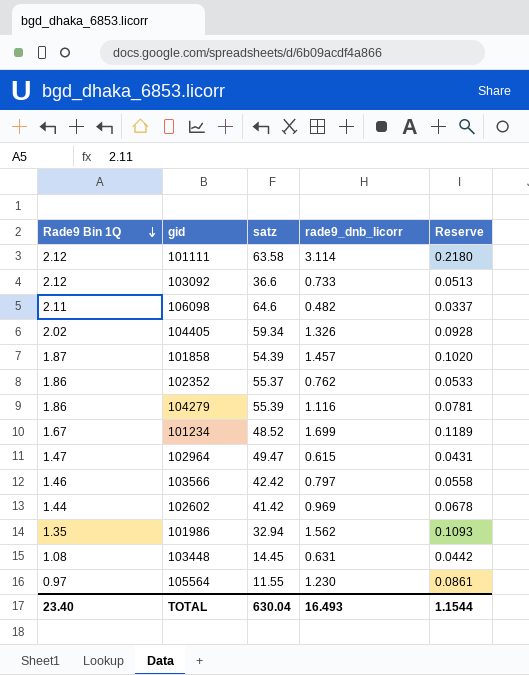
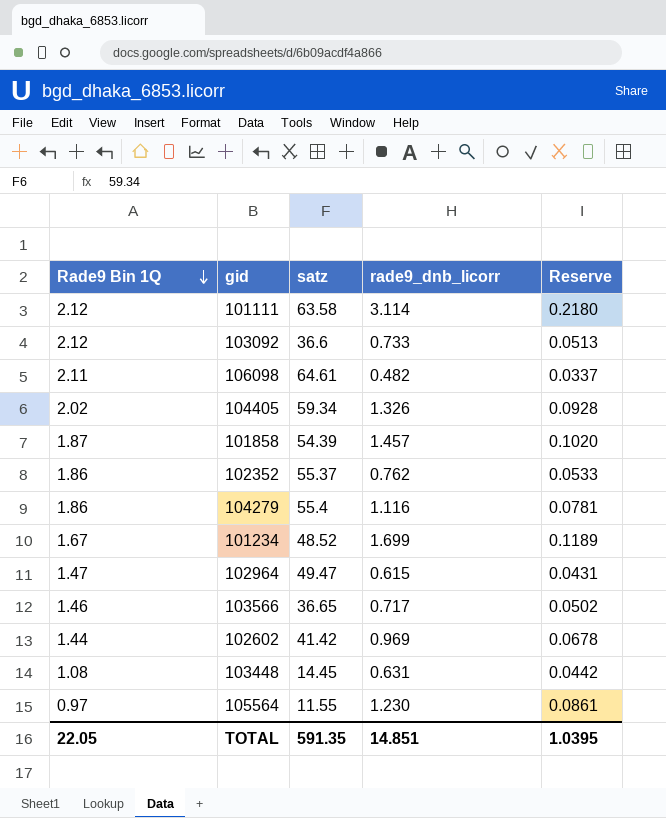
row 101986: 1.35 | 32.94 | 1.562 | 0.1093 -> none
106098 | satz: 64.6 -> 64.61
104279 | satz: 55.39 -> 55.4
103566 | satz: 42.42 -> 36.65
103566 | rade9_dnb_licorr: 0.797 -> 0.717
103566 | Reserve: 0.0558 -> 0.0502
TOTAL | Rade9 Bin 1Q: 23.40 -> 22.05
TOTAL | satz: 630.04 -> 591.35
TOTAL | rade9_dnb_licorr: 16.493 -> 14.851
TOTAL | Reserve: 1.1544 -> 1.0395

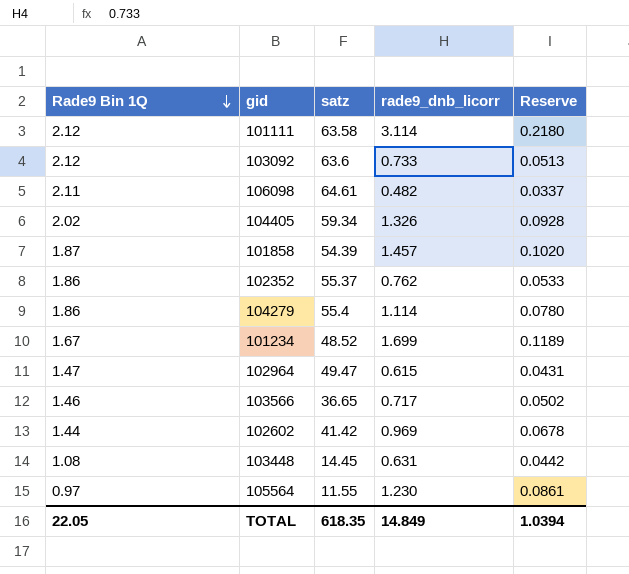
103092 | satz: 36.6 -> 63.6
104279 | rade9_dnb_licorr: 1.116 -> 1.114
104279 | Reserve: 0.0781 -> 0.0780
TOTAL | satz: 591.35 -> 618.35
TOTAL | rade9_dnb_licorr: 14.851 -> 14.849
TOTAL | Reserve: 1.0395 -> 1.0394

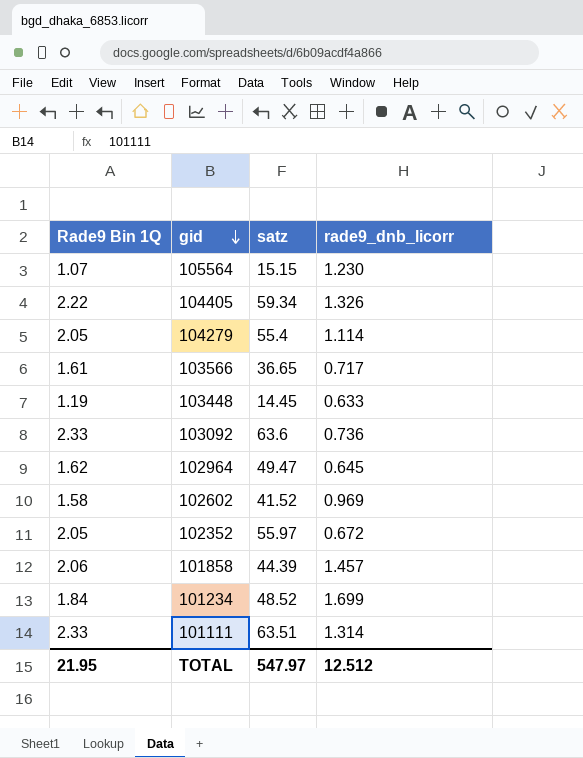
row order: Rade9 Bin 1Q descending -> gid descending
column Reserve | formula: [rade9_dnb_licorr] * 0.07 -> none
row 106098: 2.11 | 64.61 | 0.482 | 0.0337 -> none
105564 | Rade9 Bin 1Q: 0.97 -> 1.07
105564 | satz: 11.55 -> 15.15
104405 | Rade9 Bin 1Q: 2.02 -> 2.22
104279 | Rade9 Bin 1Q: 1.86 -> 2.05
103566 | Rade9 Bin 1Q: 1.46 -> 1.61
103448 | Rade9 Bin 1Q: 1.08 -> 1.19
103448 | rade9_dnb_licorr: 0.631 -> 0.633
103092 | Rade9 Bin 1Q: 2.12 -> 2.33
103092 | rade9_dnb_licorr: 0.733 -> 0.736
102964 | Rade9 Bin 1Q: 1.47 -> 1.62
102964 | rade9_dnb_licorr: 0.615 -> 0.645
102602 | Rade9 Bin 1Q: 1.44 -> 1.58
102602 | satz: 41.42 -> 41.52
102352 | Rade9 Bin 1Q: 1.86 -> 2.05
102352 | satz: 55.37 -> 55.97
102352 | rade9_dnb_licorr: 0.762 -> 0.672
101858 | Rade9 Bin 1Q: 1.87 -> 2.06
101858 | satz: 54.39 -> 44.39
101234 | Rade9 Bin 1Q: 1.67 -> 1.84
101111 | Rade9 Bin 1Q: 2.12 -> 2.33
101111 | satz: 63.58 -> 63.51
101111 | rade9_dnb_licorr: 3.114 -> 1.314
TOTAL | Rade9 Bin 1Q: 22.05 -> 21.95
TOTAL | satz: 618.35 -> 547.97
TOTAL | rade9_dnb_licorr: 14.849 -> 12.512

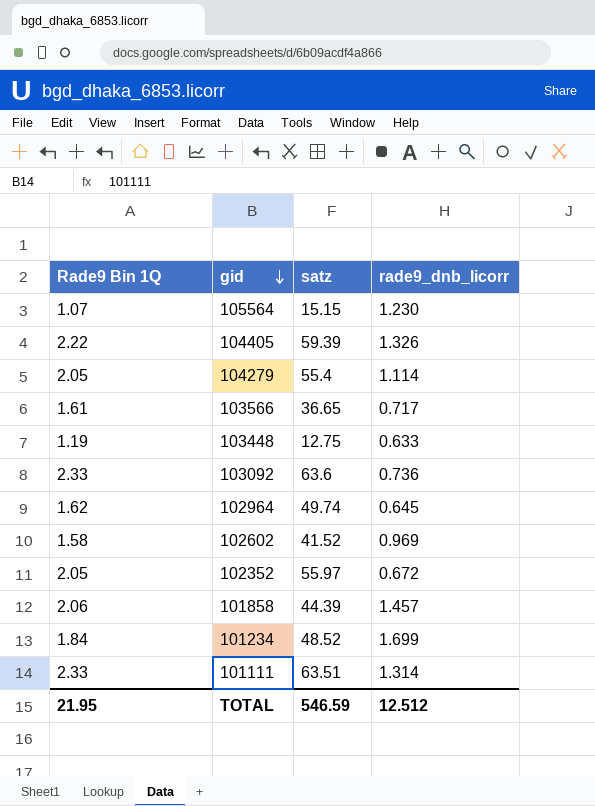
104405 | satz: 59.34 -> 59.39
103448 | satz: 14.45 -> 12.75
102964 | satz: 49.47 -> 49.74
TOTAL | satz: 547.97 -> 546.59

